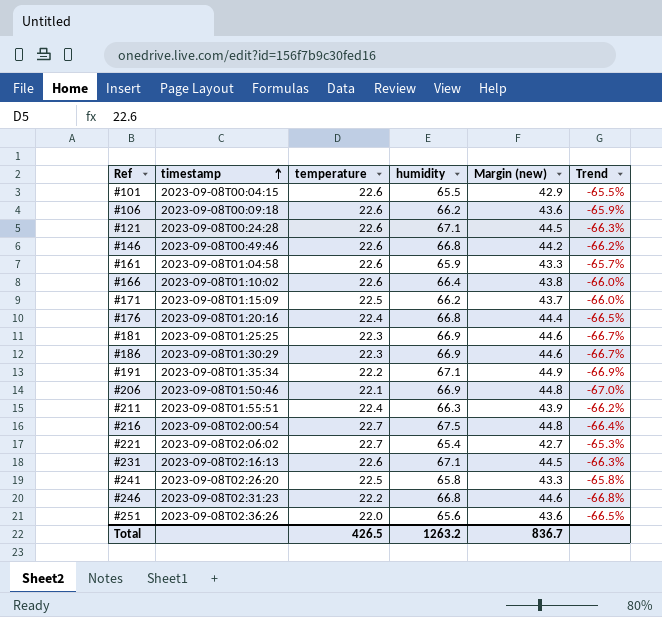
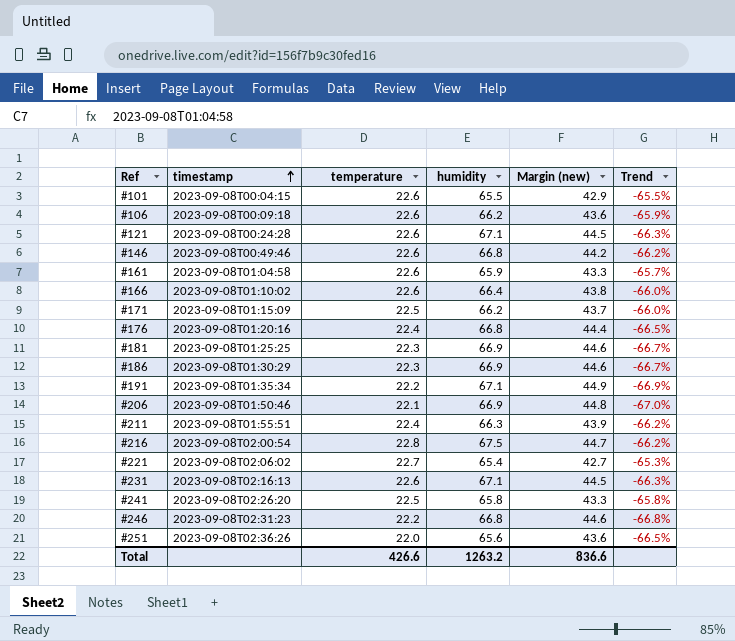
#216 | temperature: 22.7 -> 22.8
#216 | Margin (new): 44.8 -> 44.7
#216 | Trend: -66.4% -> -66.2%
Total | temperature: 426.5 -> 426.6
Total | Margin (new): 836.7 -> 836.6

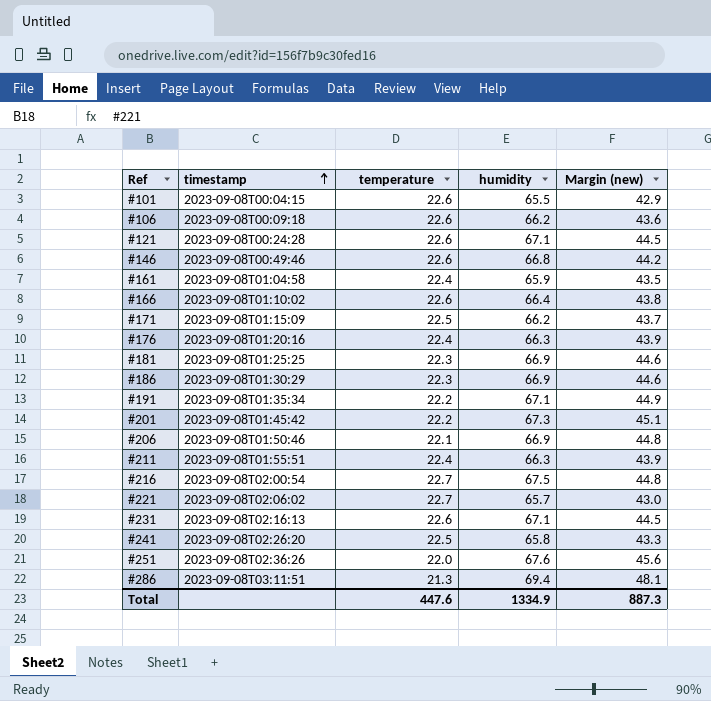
column Trend | formula: ([temperature] - [humidity]) / [humidity] -> none
row #246: 2023-09-08T02:31:23 | 22.2 | 66.8 | 44.6 | -66.8% -> none
#161 | temperature: 22.6 -> 22.4
#161 | Margin (new): 43.3 -> 43.5
#176 | humidity: 66.8 -> 66.3
#176 | Margin (new): 44.4 -> 43.9
row #201: none -> 2023-09-08T01:45:42 | 22.2 | 67.3 | 45.1
#216 | temperature: 22.8 -> 22.7
#216 | Margin (new): 44.7 -> 44.8
#221 | humidity: 65.4 -> 65.7
#221 | Margin (new): 42.7 -> 43.0
#251 | humidity: 65.6 -> 67.6
#251 | Margin (new): 43.6 -> 45.6
row #286: none -> 2023-09-08T03:11:51 | 21.3 | 69.4 | 48.1
Total | temperature: 426.6 -> 447.6
Total | humidity: 1263.2 -> 1334.9
Total | Margin (new): 836.6 -> 887.3

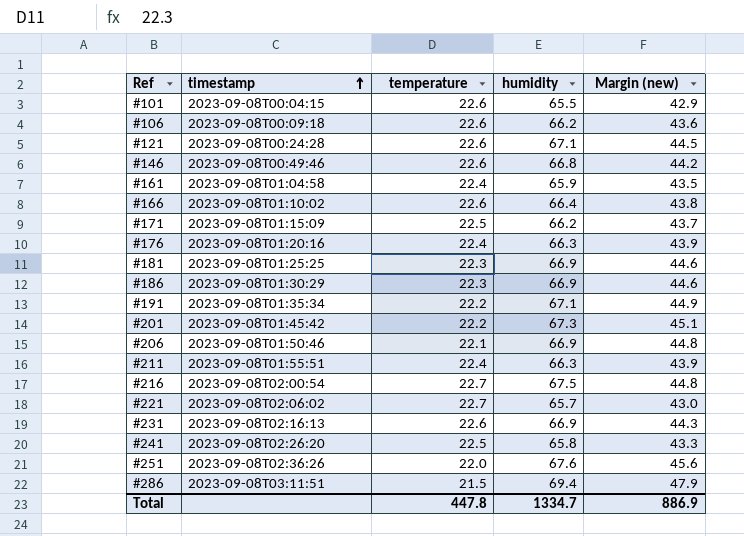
#231 | humidity: 67.1 -> 66.9
#231 | Margin (new): 44.5 -> 44.3
#286 | temperature: 21.3 -> 21.5
#286 | Margin (new): 48.1 -> 47.9
Total | temperature: 447.6 -> 447.8
Total | humidity: 1334.9 -> 1334.7
Total | Margin (new): 887.3 -> 886.9

